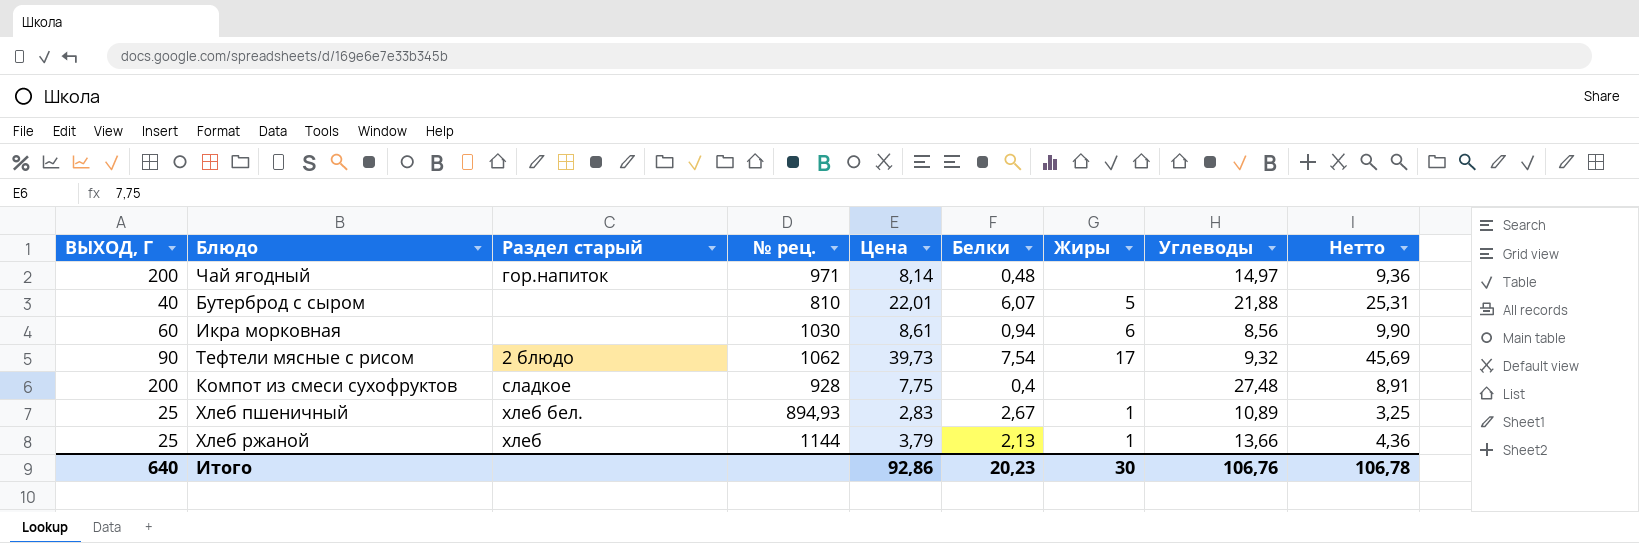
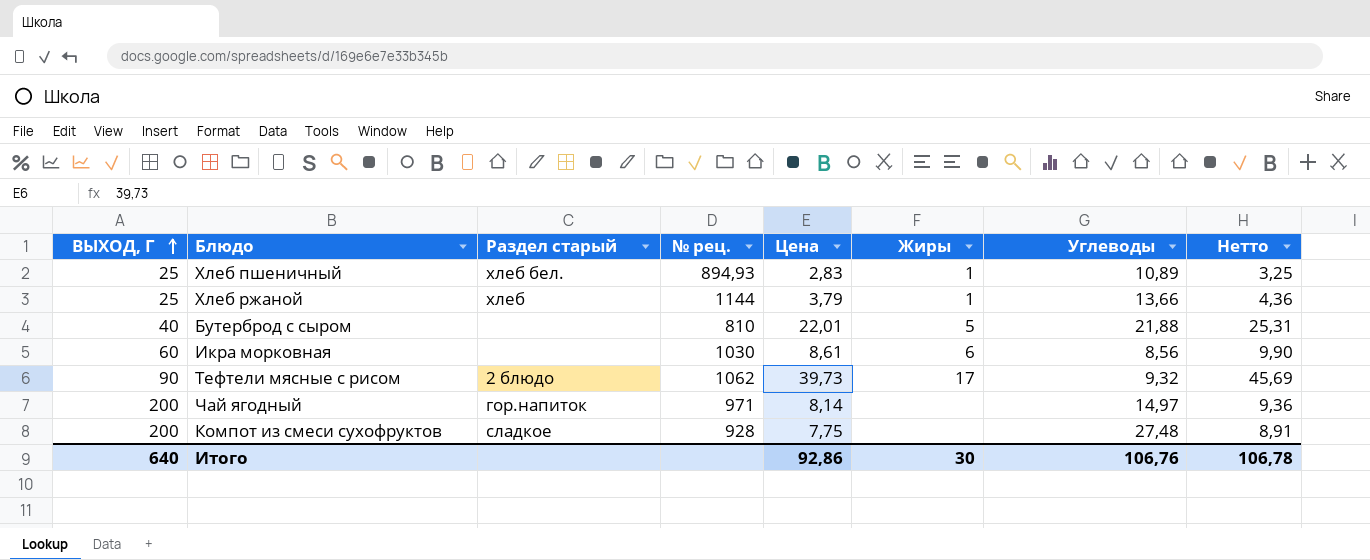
row order: none -> ВЫХОД, Г ascending
column Белки | position: 6 -> none

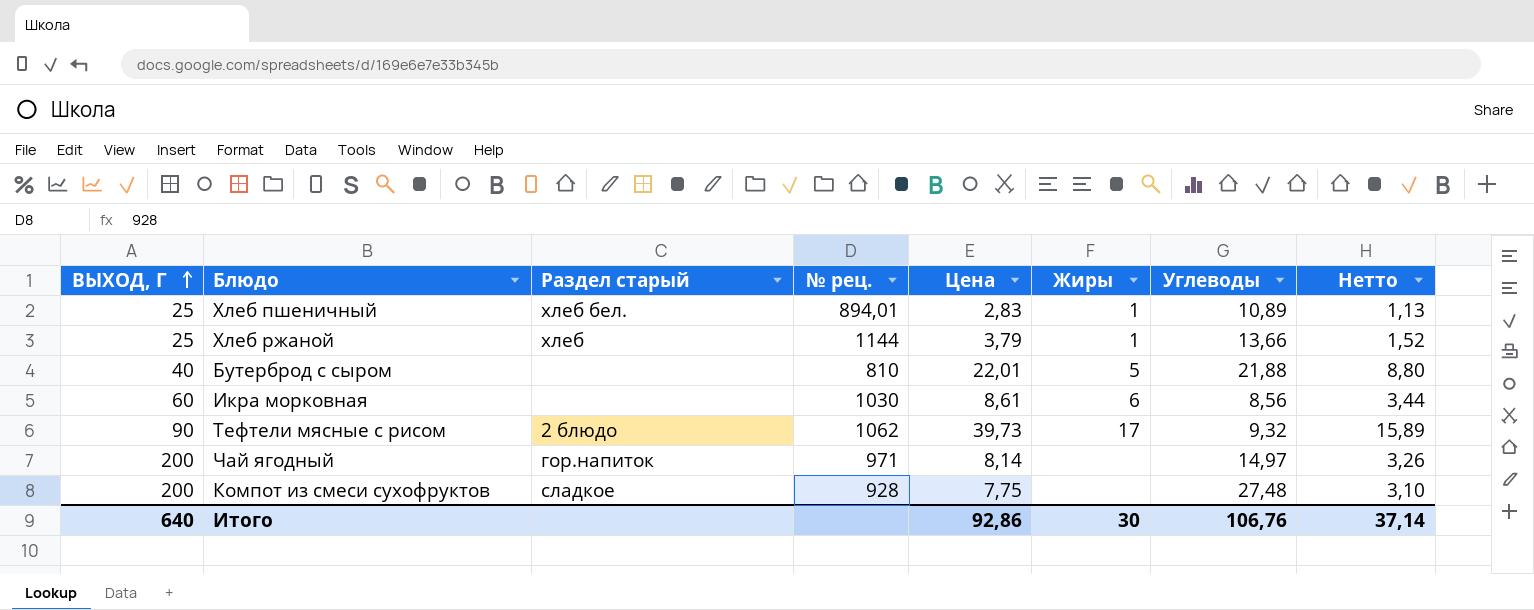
column Нетто | formula: [Цена] * 1,15 -> [Цена] * 0,4
Хлеб пшеничный | № рец.: 894,93 -> 894,01
Итого | Нетто: 106,78 -> 37,14

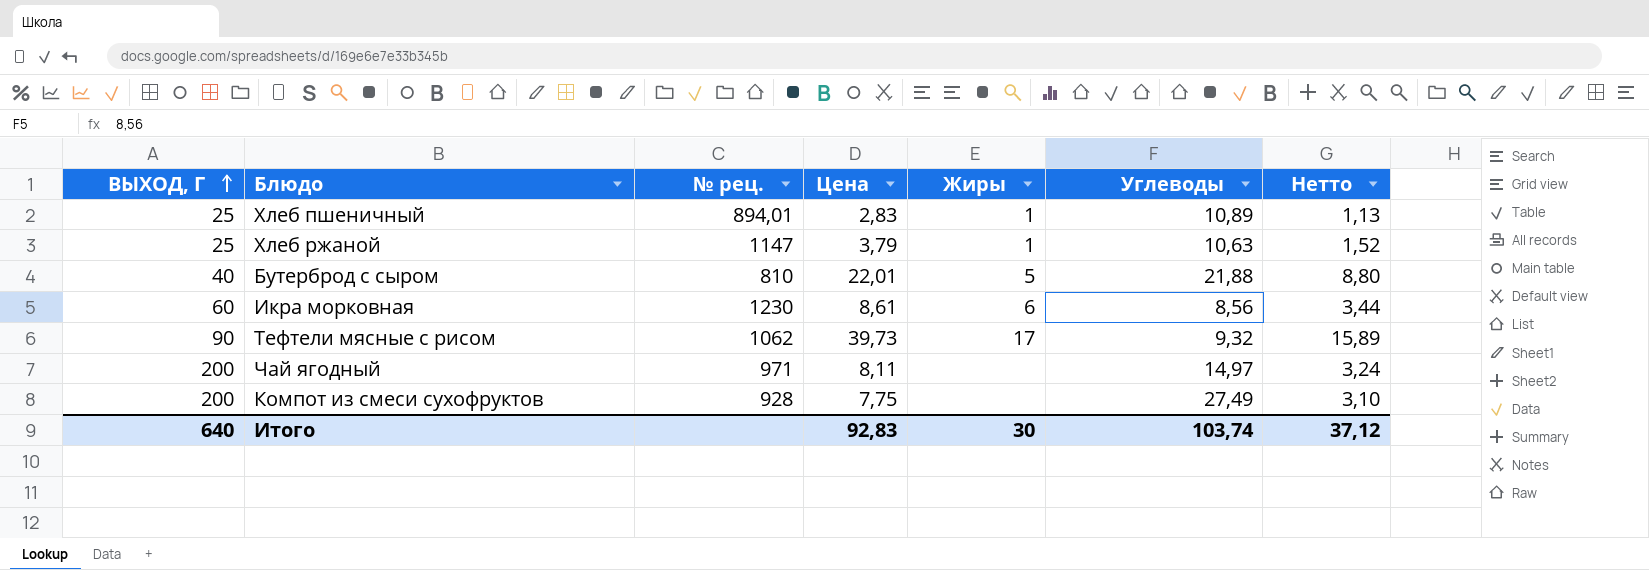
column Раздел старый | position: 3 -> none
Хлеб ржаной | № рец.: 1144 -> 1147
Хлеб ржаной | Углеводы: 13,66 -> 10,63
Икра морковная | № рец.: 1030 -> 1230
Чай ягодный | Цена: 8,14 -> 8,11
Чай ягодный | Нетто: 3,26 -> 3,24
Компот из смеси сухофруктов | Углеводы: 27,48 -> 27,49
Итого | Цена: 92,86 -> 92,83
Итого | Углеводы: 106,76 -> 103,74
Итого | Нетто: 37,14 -> 37,12

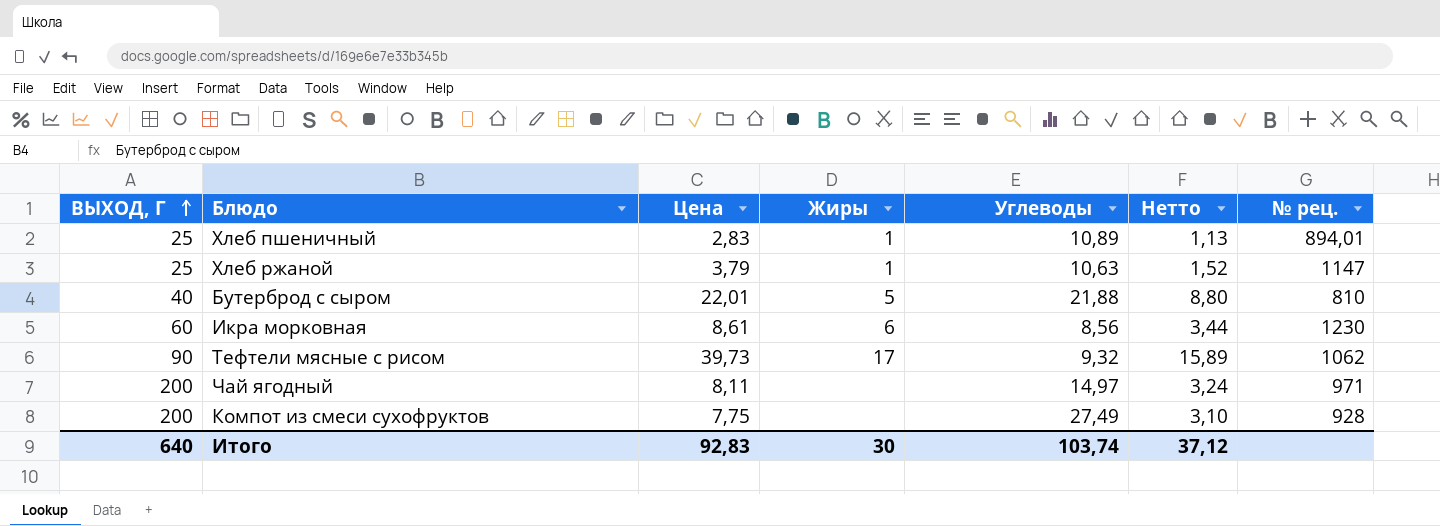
column № рец. | position: 3 -> 7

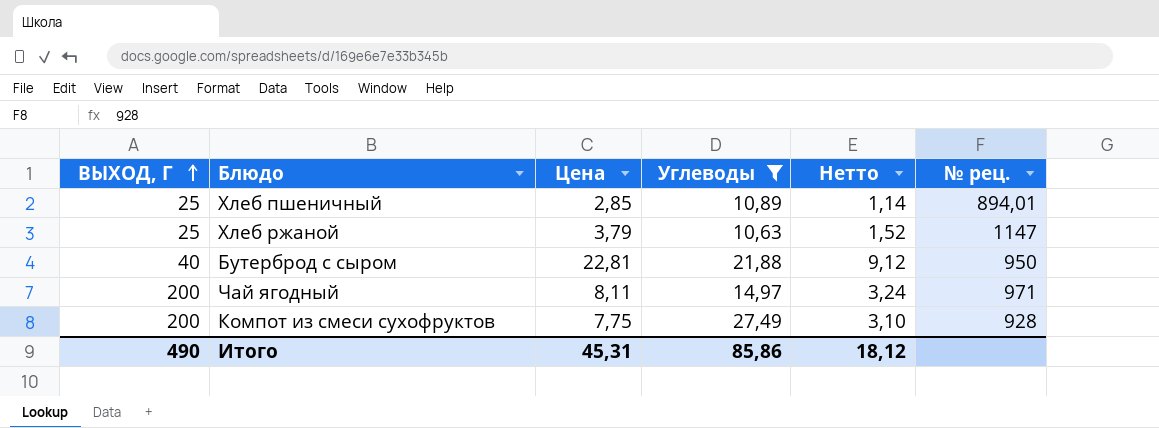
filter: none -> Углеводы >= 10,63
column Жиры | position: 4 -> none
Хлеб пшеничный | Цена: 2,83 -> 2,85
Хлеб пшеничный | Нетто: 1,13 -> 1,14
Бутерброд с сыром | Цена: 22,01 -> 22,81
Бутерброд с сыром | Нетто: 8,80 -> 9,12
Бутерброд с сыром | № рец.: 810 -> 950
Итого | ВЫХОД, Г: 640 -> 490
Итого | Цена: 92,83 -> 45,31
Итого | Углеводы: 103,74 -> 85,86
Итого | Нетто: 37,12 -> 18,12

